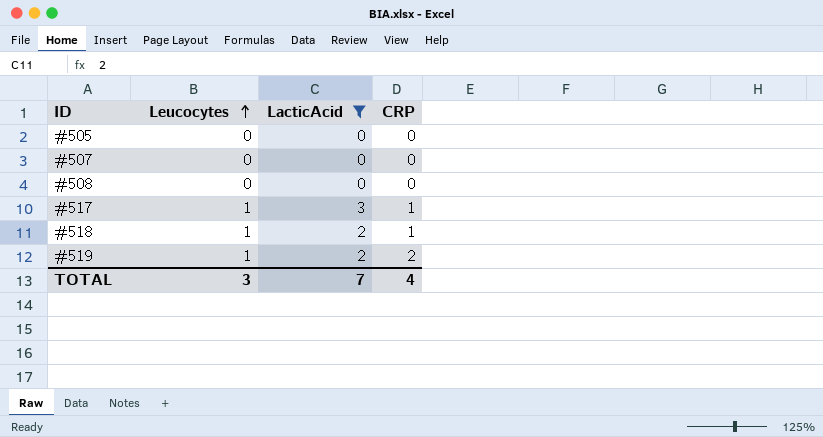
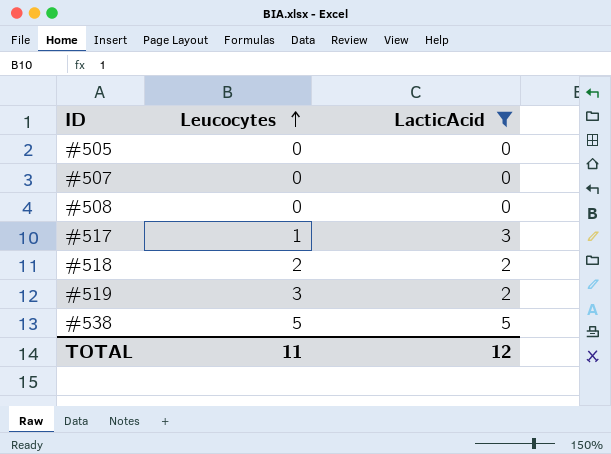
column CRP | position: 4 -> none
#518 | Leucocytes: 1 -> 2
#519 | Leucocytes: 1 -> 3
row #538: none -> 5 | 5
TOTAL | Leucocytes: 3 -> 11
TOTAL | LacticAcid: 7 -> 12

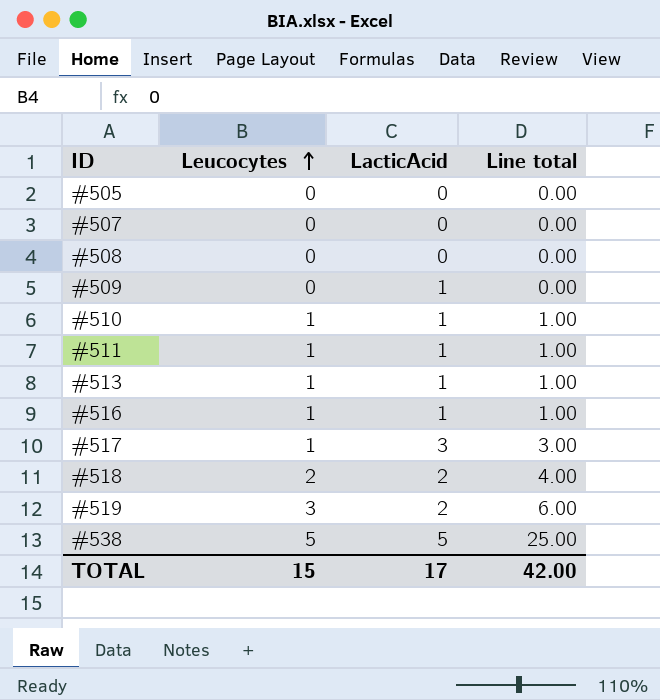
filter: LacticAcid != 1 -> none
column Line total | formula: none -> [Leucocytes] * [LacticAcid]
TOTAL | Leucocytes: 11 -> 15
TOTAL | LacticAcid: 12 -> 17

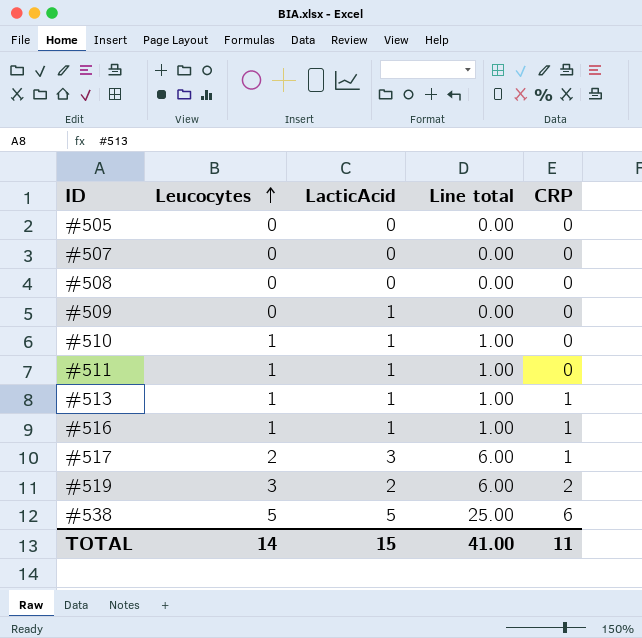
column CRP | position: none -> 5
row #518: 2 | 2 | 4.00 -> none
#517 | Leucocytes: 1 -> 2
#517 | Line total: 3.00 -> 6.00
TOTAL | Leucocytes: 15 -> 14
TOTAL | LacticAcid: 17 -> 15
TOTAL | Line total: 42.00 -> 41.00

